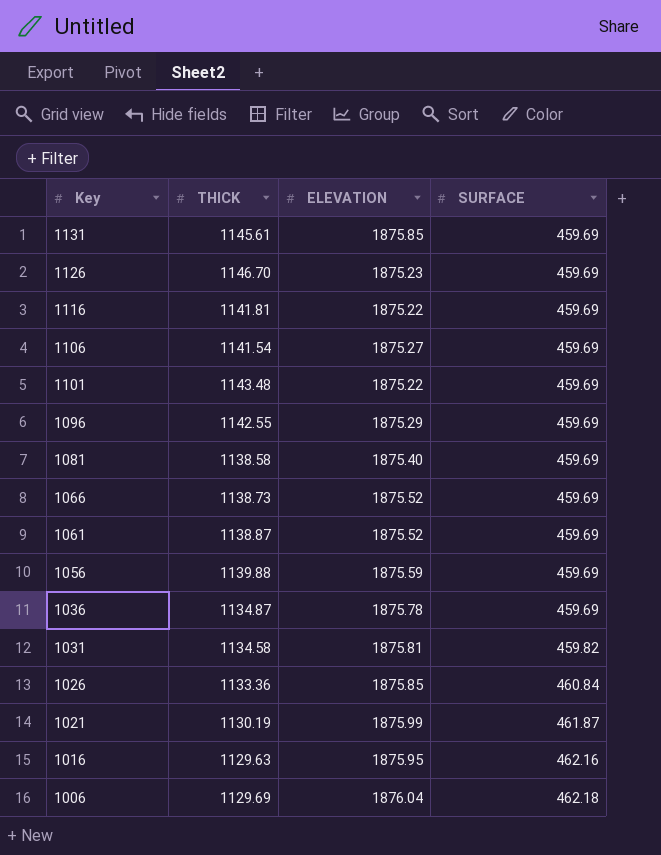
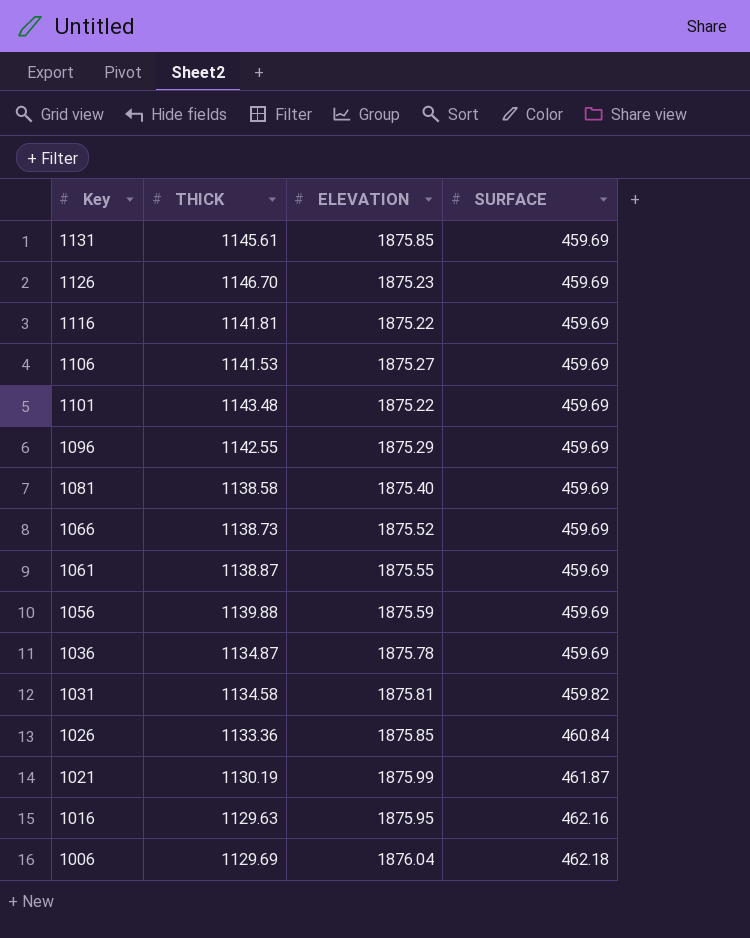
1106 | THICK: 1141.54 -> 1141.53
1061 | ELEVATION: 1875.52 -> 1875.55

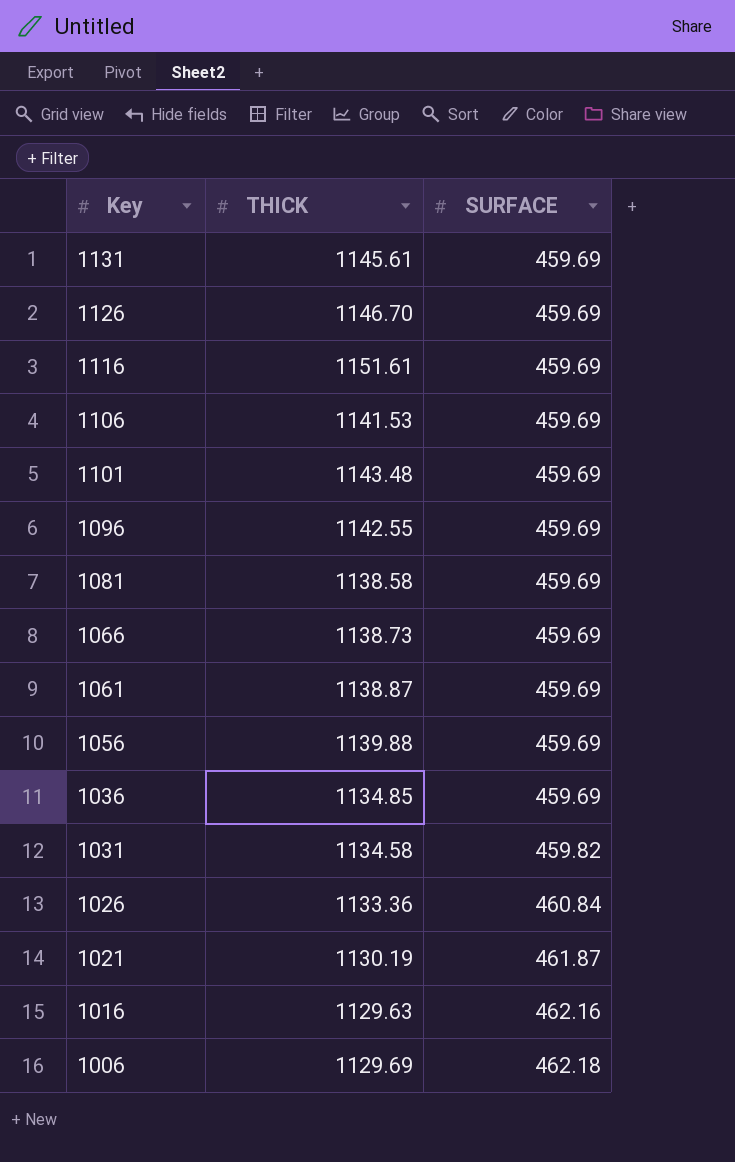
column ELEVATION | position: 3 -> none
1116 | THICK: 1141.81 -> 1151.61
1036 | THICK: 1134.87 -> 1134.85

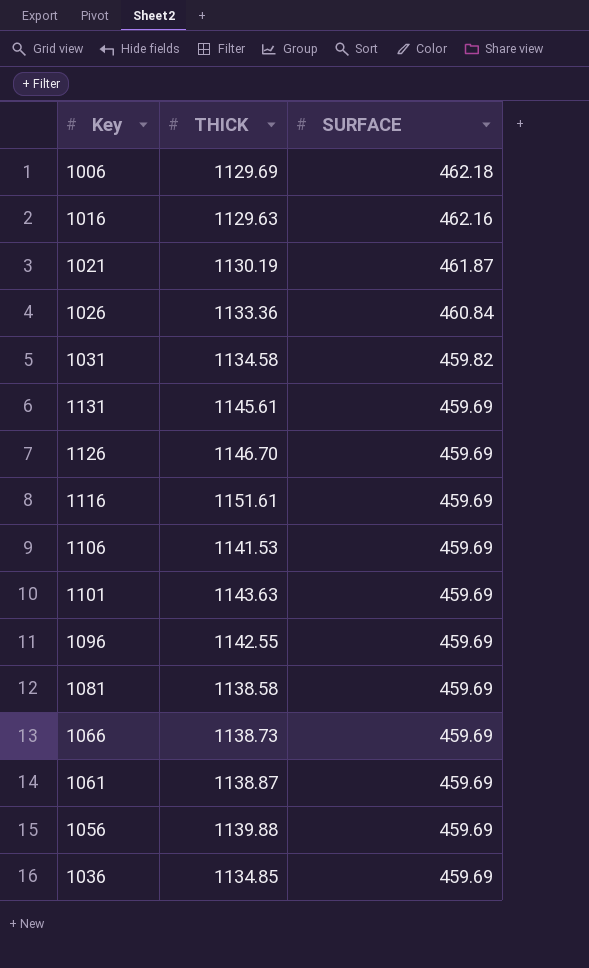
row order: Key descending -> SURFACE descending
1101 | THICK: 1143.48 -> 1143.63

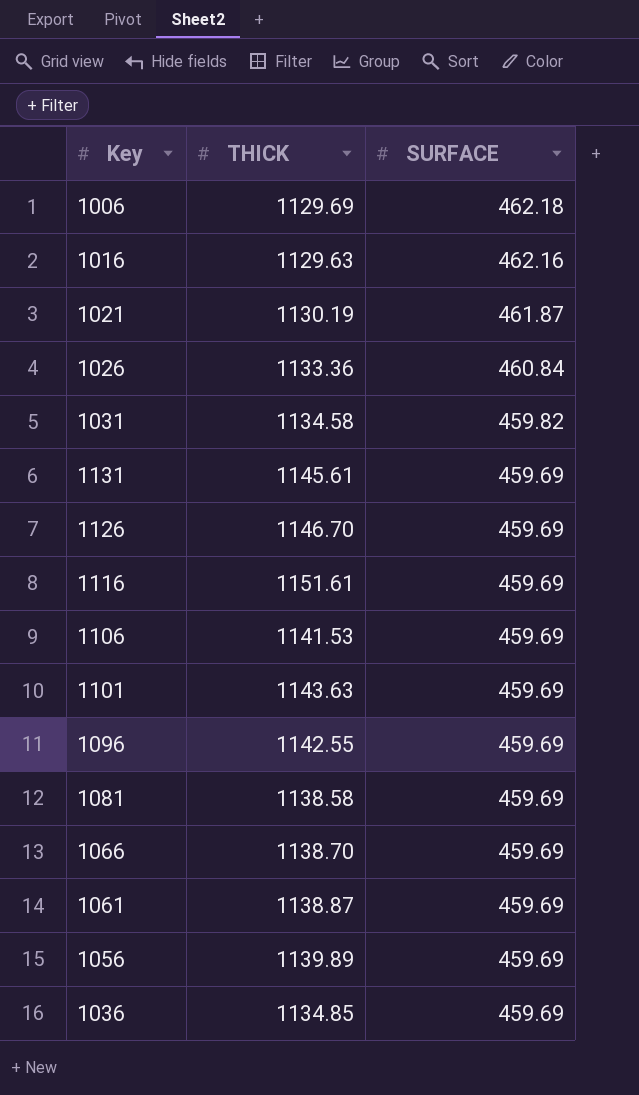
1066 | THICK: 1138.73 -> 1138.70
1056 | THICK: 1139.88 -> 1139.89

